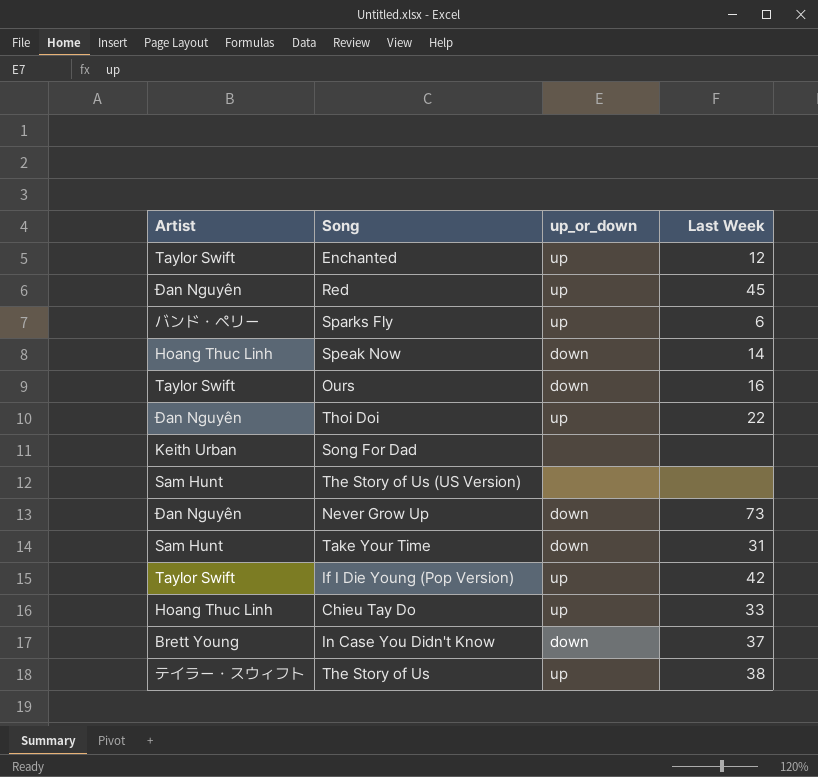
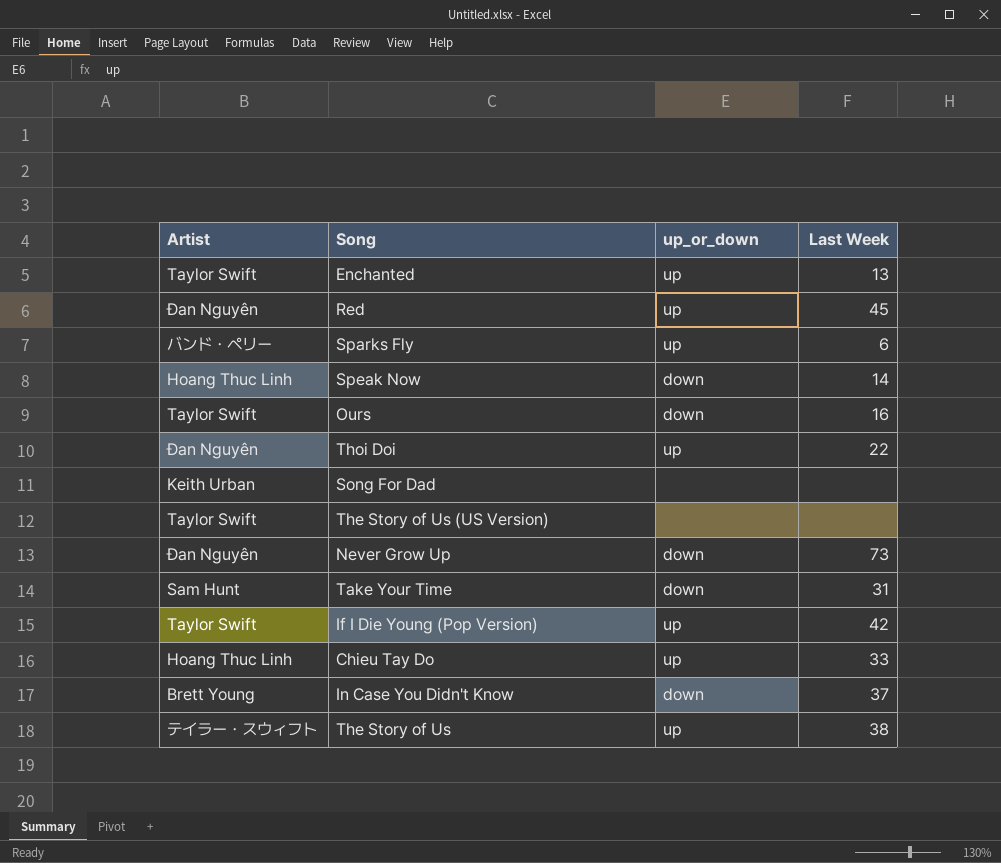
Enchanted | Last Week: 12 -> 13
The Story of Us (US Version) | Artist: Sam Hunt -> Taylor Swift

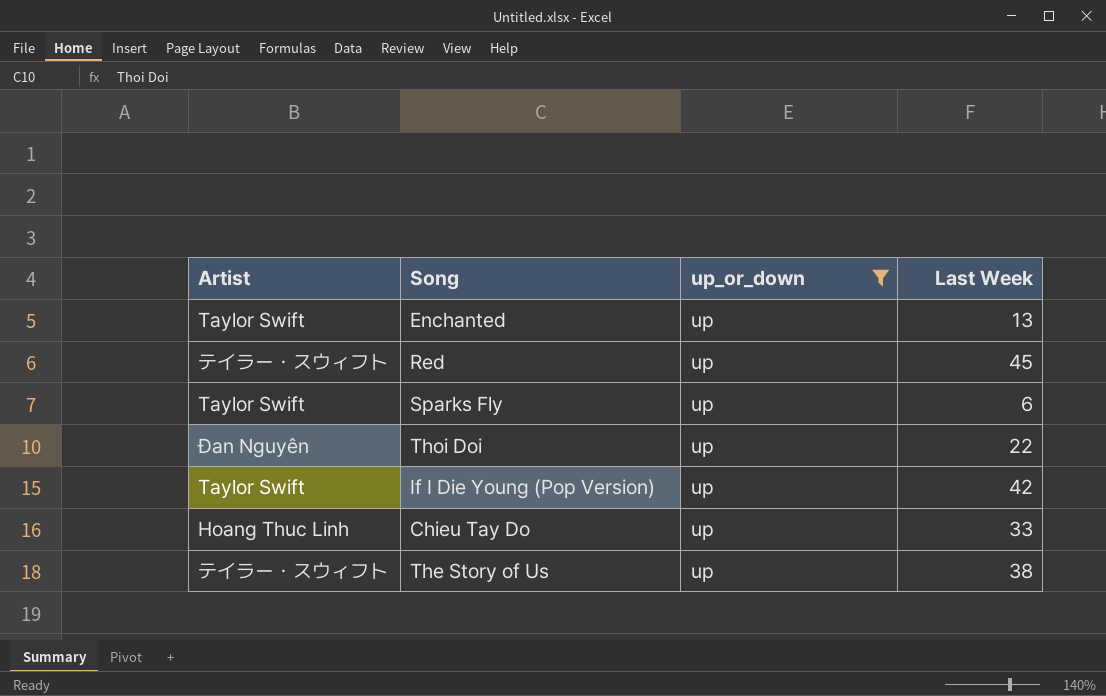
filter: none -> up_or_down = up
Red | Artist: Đan Nguyên -> テイラー・スウィフト
Sparks Fly | Artist: バンド・ペリー -> Taylor Swift

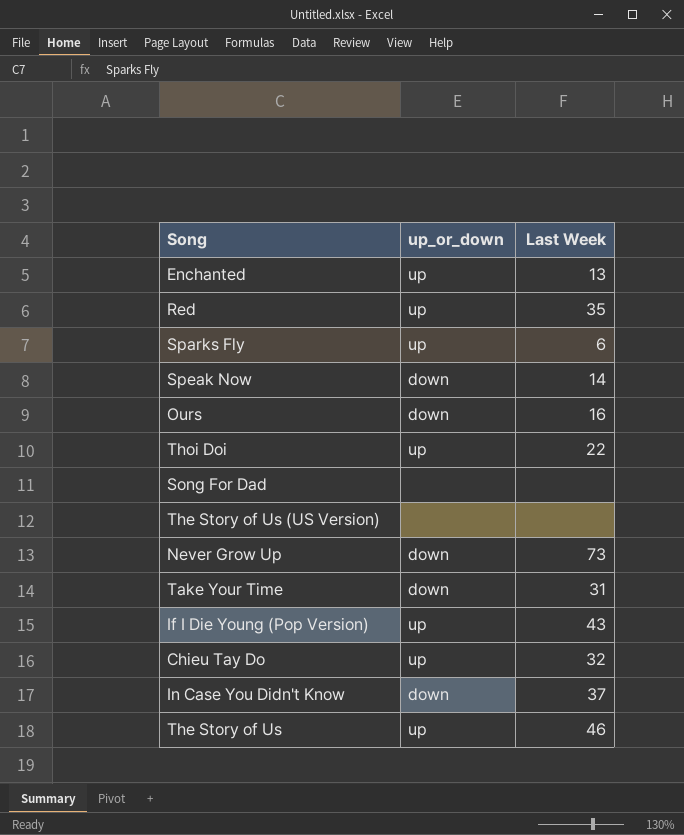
filter: up_or_down = up -> none
column Artist | position: 1 -> none
Red | Last Week: 45 -> 35
If I Die Young (Pop Version) | Last Week: 42 -> 43
Chieu Tay Do | Last Week: 33 -> 32
The Story of Us | Last Week: 38 -> 46

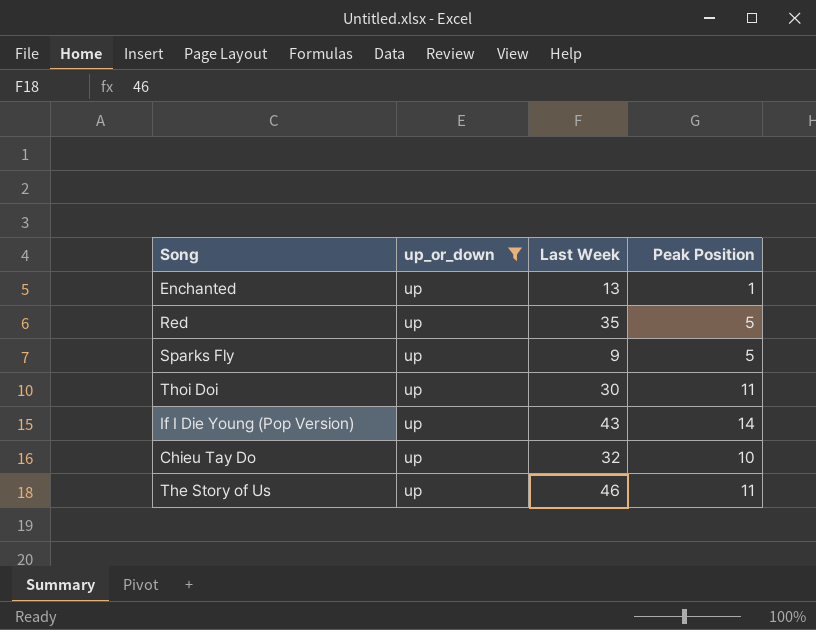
filter: none -> up_or_down = up
column Peak Position | position: none -> 4
Sparks Fly | Last Week: 6 -> 9
Thoi Doi | Last Week: 22 -> 30

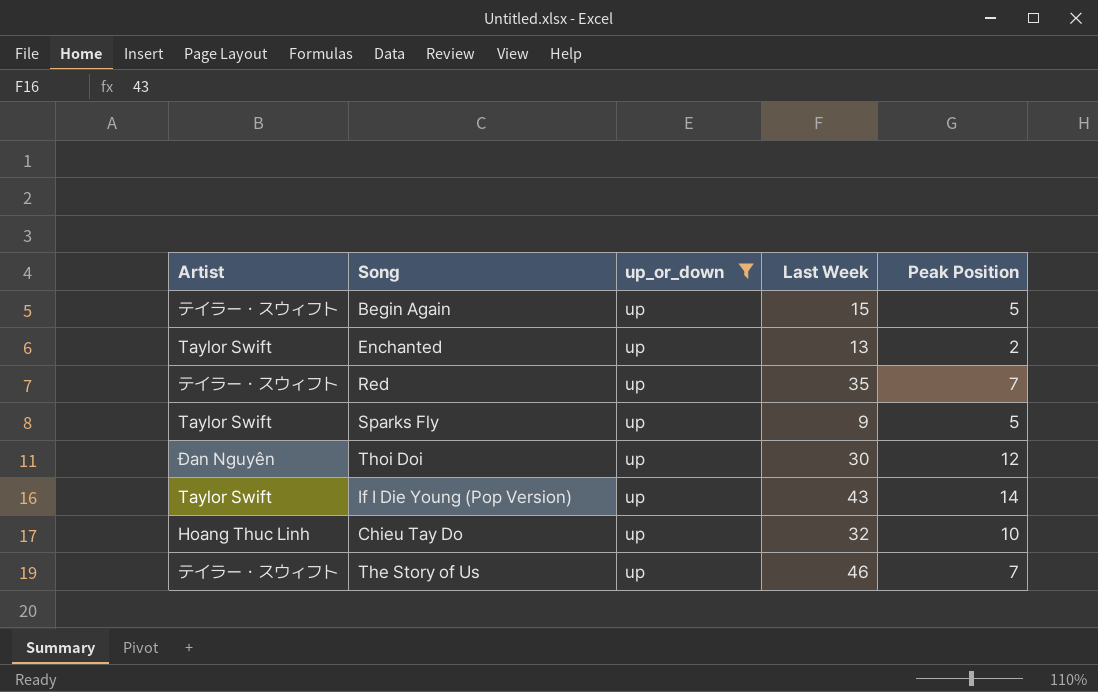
column Artist | position: none -> 1
row Begin Again: none -> テイラー・スウィフト | up | 15 | 5
Enchanted | Peak Position: 1 -> 2
Red | Peak Position: 5 -> 7
Thoi Doi | Peak Position: 11 -> 12
The Story of Us | Peak Position: 11 -> 7

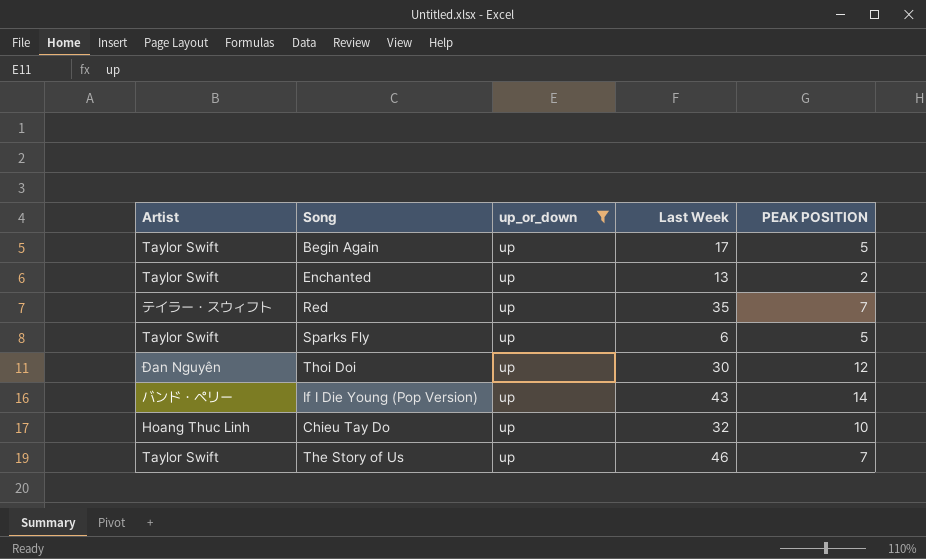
column name: Peak Position -> PEAK POSITION
Begin Again | Artist: テイラー・スウィフト -> Taylor Swift
Begin Again | Last Week: 15 -> 17
Sparks Fly | Last Week: 9 -> 6
If I Die Young (Pop Version) | Artist: Taylor Swift -> バンド・ペリー
The Story of Us | Artist: テイラー・スウィフト -> Taylor Swift

